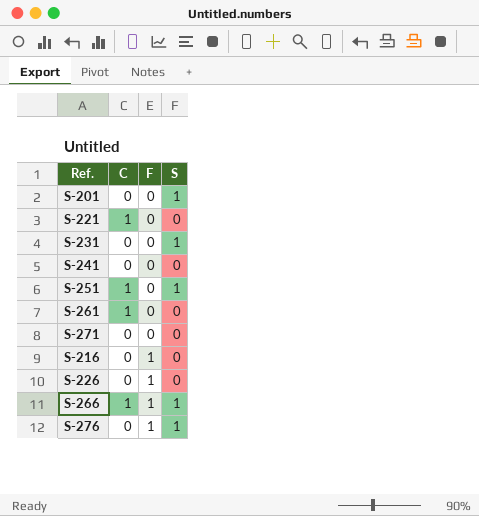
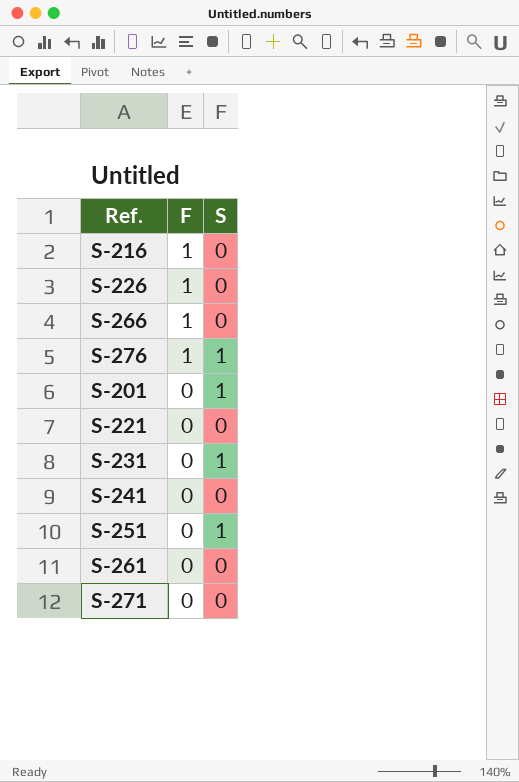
row order: F ascending -> F descending
column C | position: 2 -> none
S-266 | S: 1 -> 0

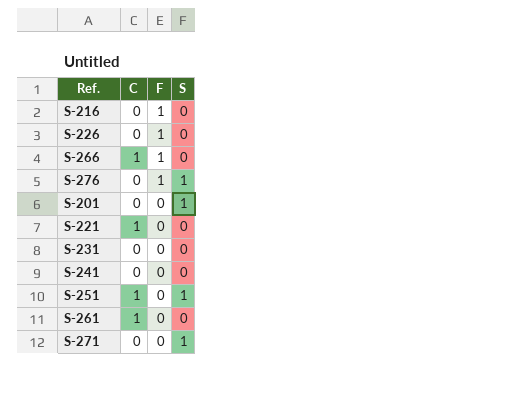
column C | position: none -> 2
S-231 | S: 1 -> 0
S-271 | S: 0 -> 1

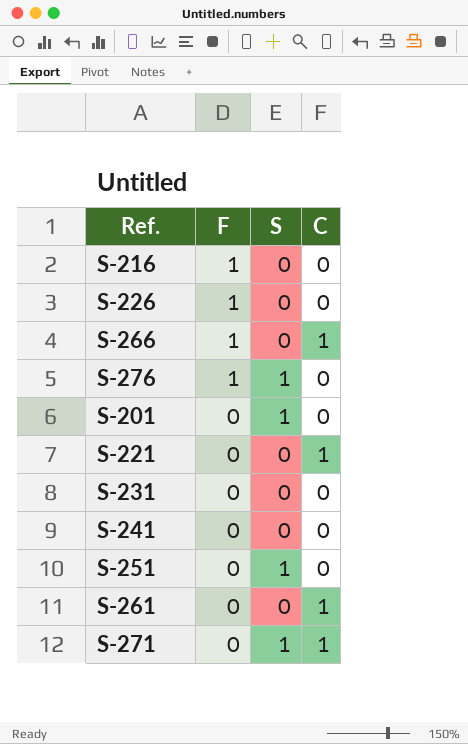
column C | position: 2 -> 4
S-251 | C: 1 -> 0
S-271 | C: 0 -> 1

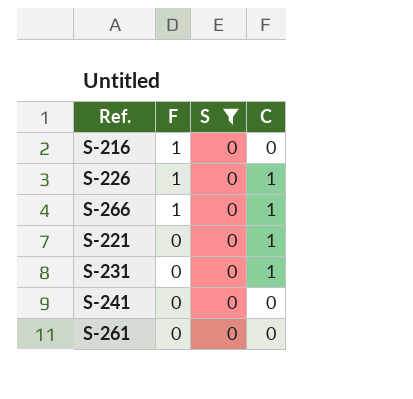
filter: none -> S = 0
S-226 | C: 0 -> 1
S-231 | C: 0 -> 1
S-261 | C: 1 -> 0

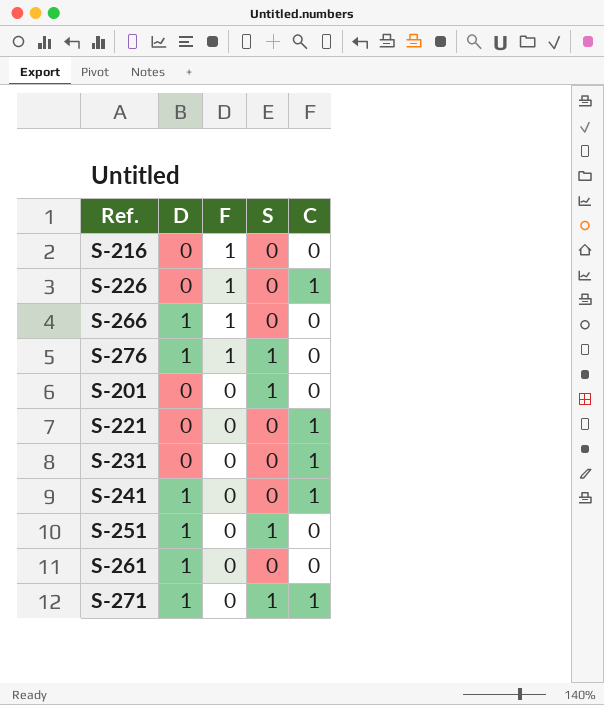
filter: S = 0 -> none
column D | position: none -> 2
S-266 | C: 1 -> 0
S-241 | C: 0 -> 1

